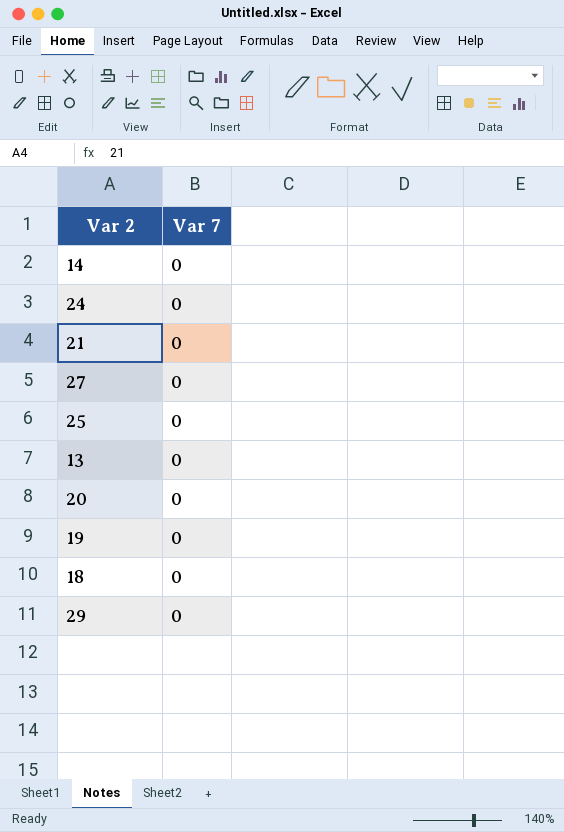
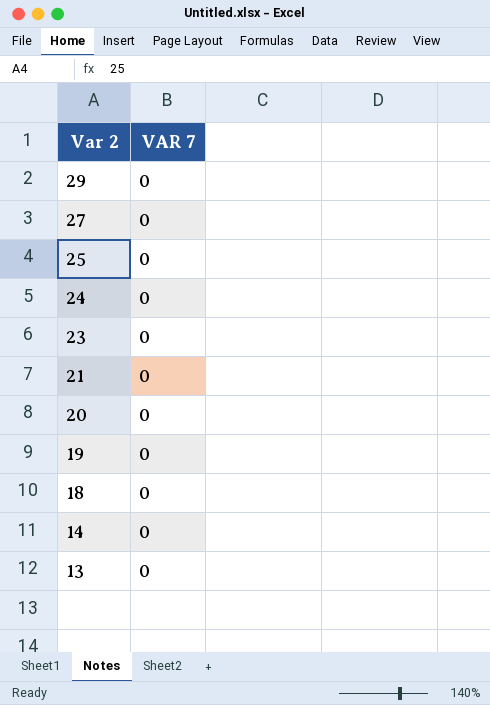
row order: none -> Var 2 descending
column name: Var 7 -> VAR 7
row 23: none -> 0

